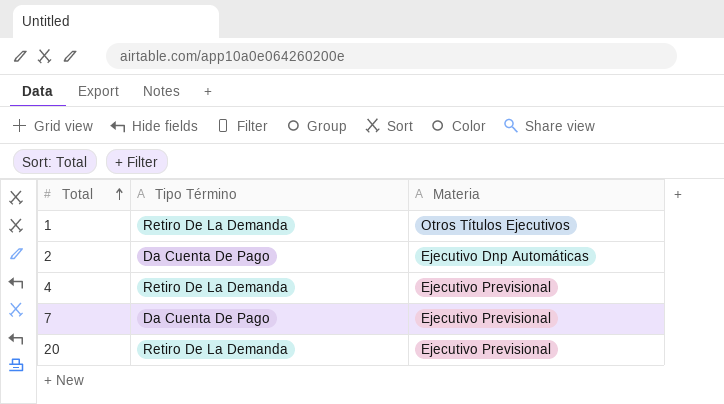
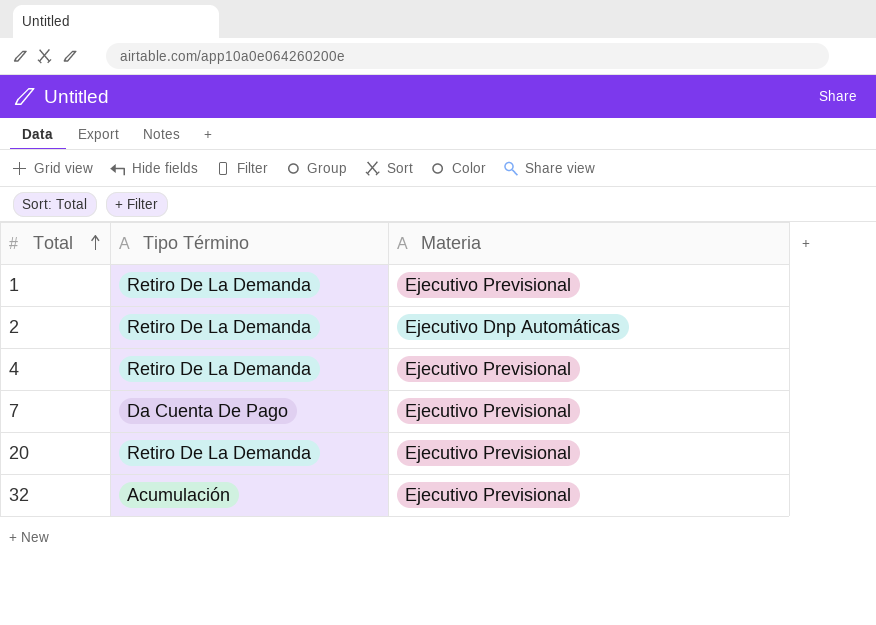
1 | Materia: Otros Títulos Ejecutivos -> Ejecutivo Previsional
2 | Tipo Término: Da Cuenta De Pago -> Retiro De La Demanda
row 32: none -> Acumulación | Ejecutivo Previsional

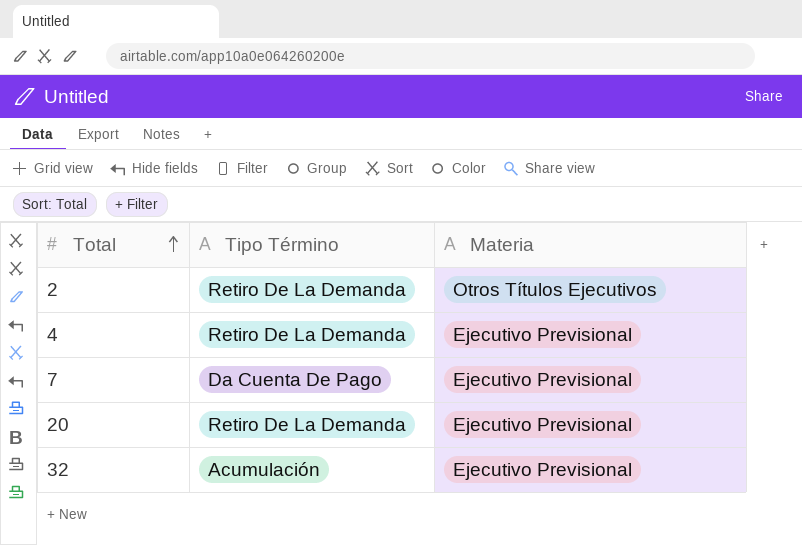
row 1: Retiro De La Demanda | Ejecutivo Previsional -> none
2 | Materia: Ejecutivo Dnp Automáticas -> Otros Títulos Ejecutivos

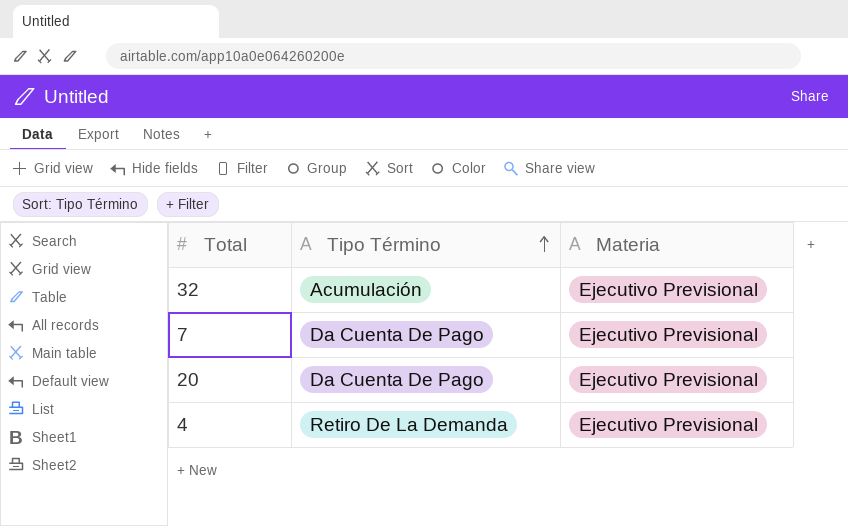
row order: Total ascending -> Tipo Término ascending
row 2: Retiro De La Demanda | Otros Títulos Ejecutivos -> none
20 | Tipo Término: Retiro De La Demanda -> Da Cuenta De Pago

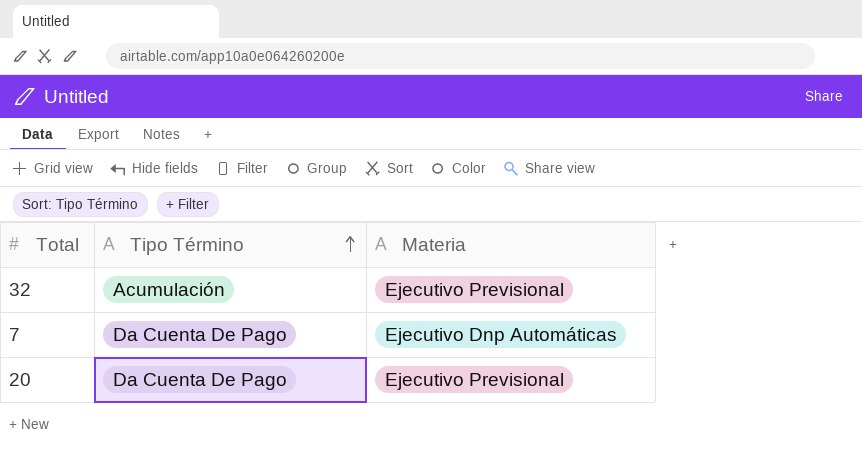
row 4: Retiro De La Demanda | Ejecutivo Previsional -> none
7 | Materia: Ejecutivo Previsional -> Ejecutivo Dnp Automáticas

